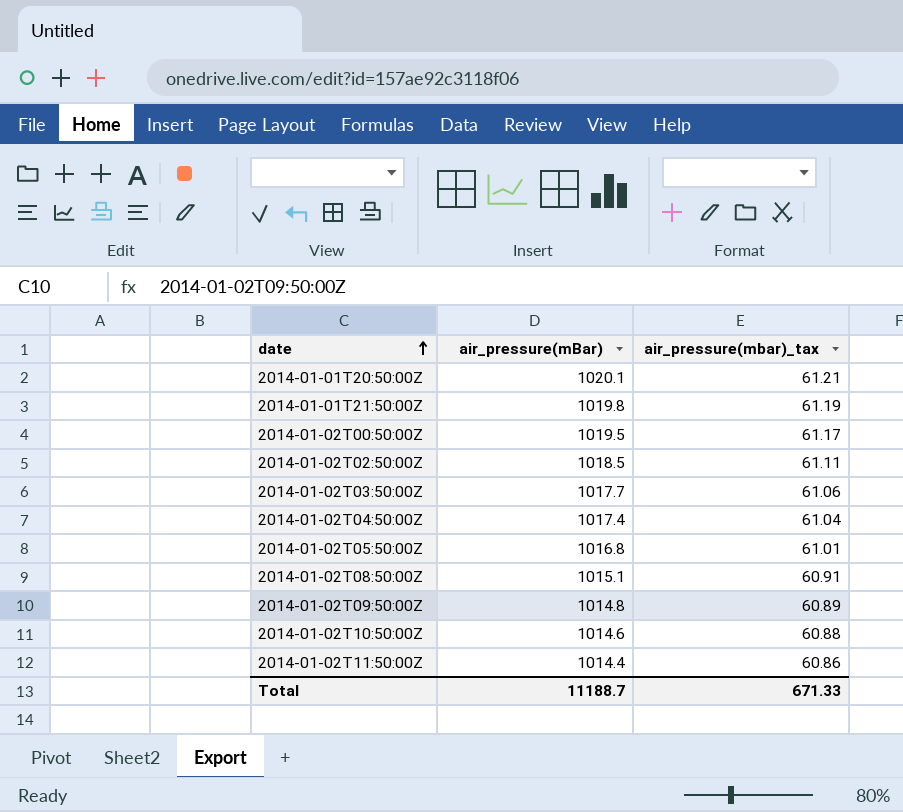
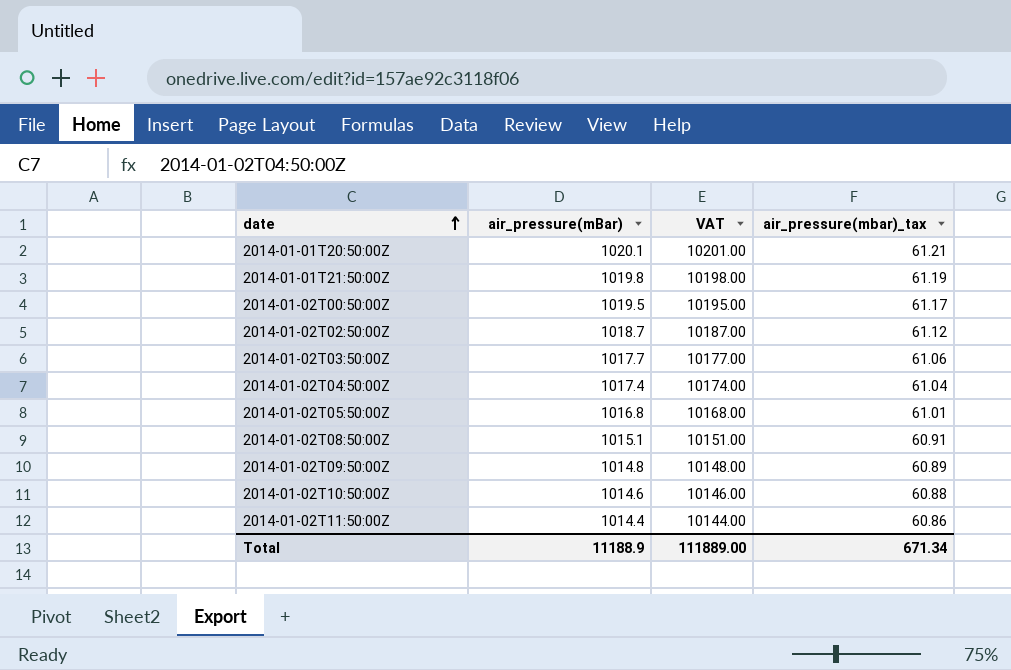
column VAT | formula: none -> [air_pressure(mBar)] * 10
2014-01-02T02:50:00Z | air_pressure(mBar): 1018.5 -> 1018.7
2014-01-02T02:50:00Z | air_pressure(mbar)_tax: 61.11 -> 61.12
Total | air_pressure(mBar): 11188.7 -> 11188.9
Total | air_pressure(mbar)_tax: 671.33 -> 671.34

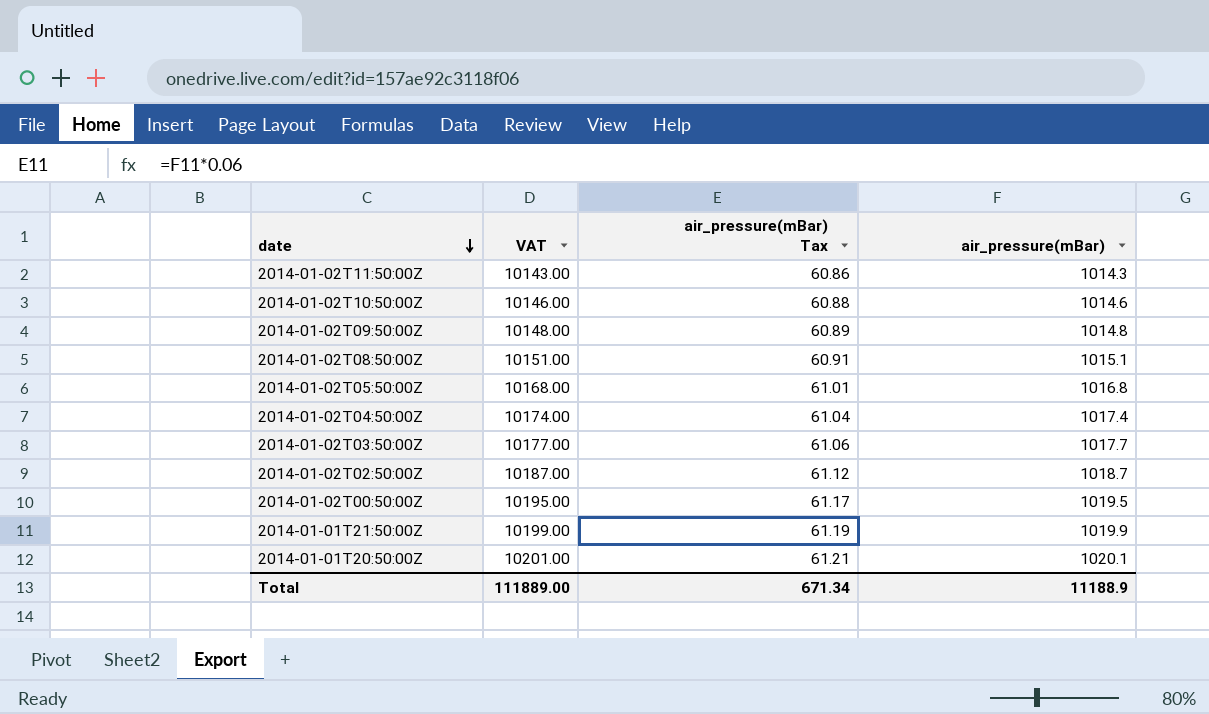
row order: date ascending -> date descending
column name: air_pressure(mbar)_tax -> air_pressure(mBar) Tax
column air_pressure(mBar) | position: 2 -> 4
2014-01-02T11:50:00Z | VAT: 10144.00 -> 10143.00
2014-01-02T11:50:00Z | air_pressure(mBar): 1014.4 -> 1014.3
2014-01-01T21:50:00Z | VAT: 10198.00 -> 10199.00
2014-01-01T21:50:00Z | air_pressure(mBar): 1019.8 -> 1019.9

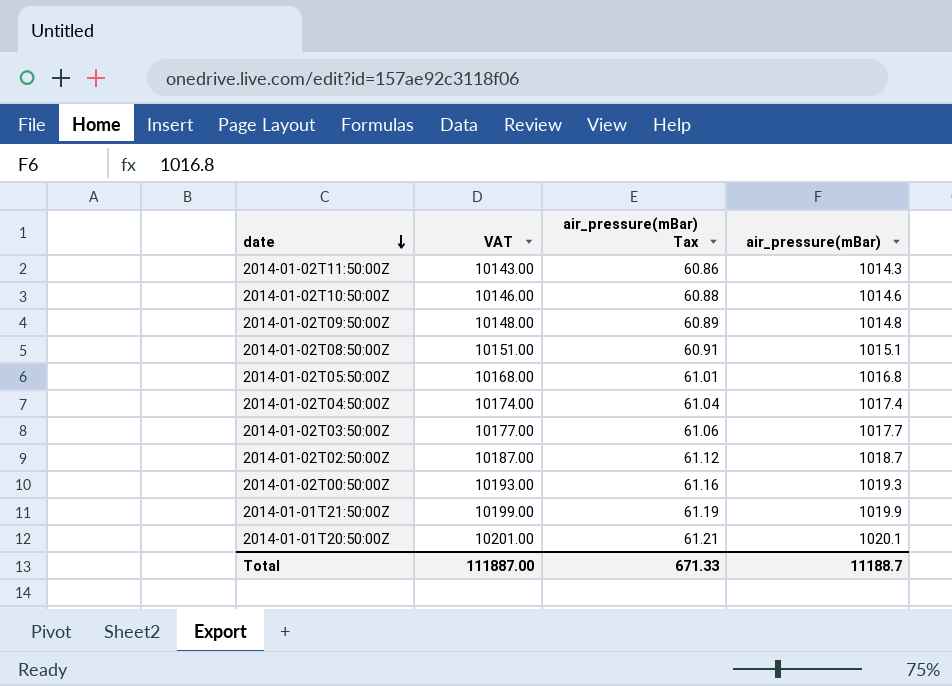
2014-01-02T00:50:00Z | VAT: 10195.00 -> 10193.00
2014-01-02T00:50:00Z | air_pressure(mBar) Tax: 61.17 -> 61.16
2014-01-02T00:50:00Z | air_pressure(mBar): 1019.5 -> 1019.3
Total | VAT: 111889.00 -> 111887.00
Total | air_pressure(mBar) Tax: 671.34 -> 671.33
Total | air_pressure(mBar): 11188.9 -> 11188.7

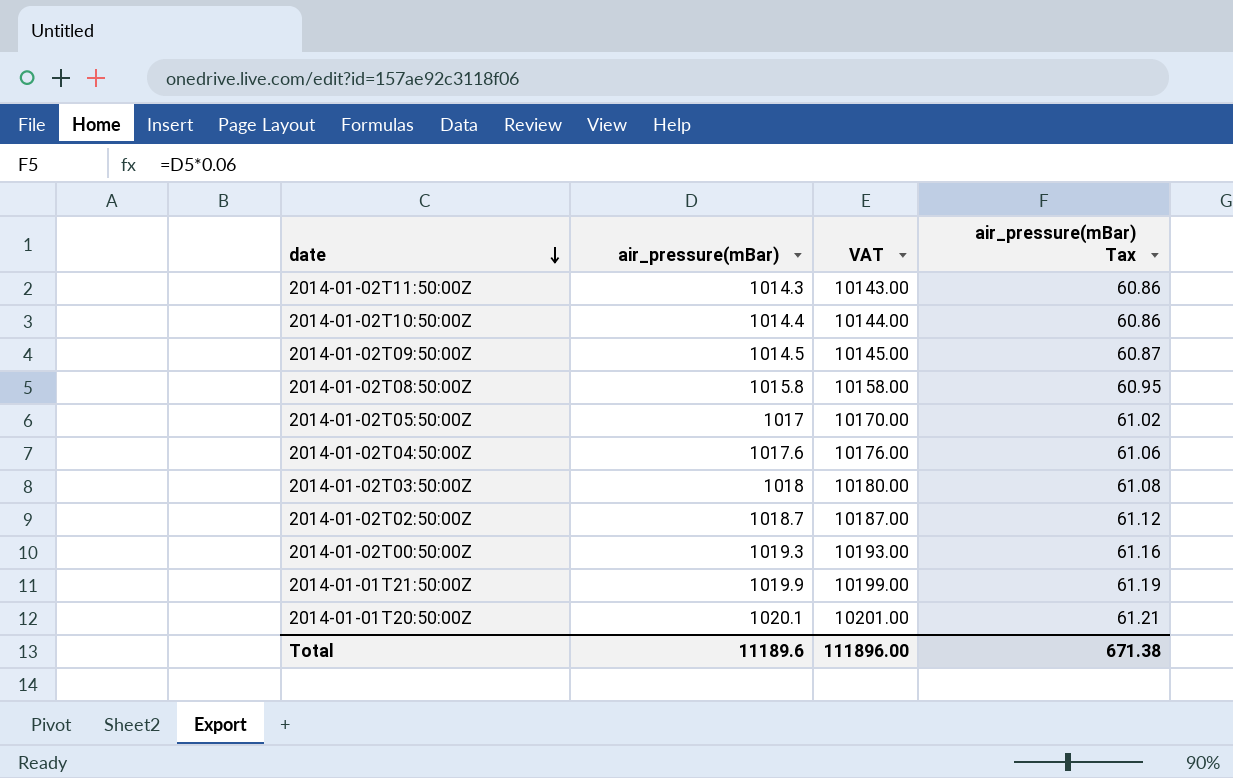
column air_pressure(mBar) | position: 4 -> 2
2014-01-02T10:50:00Z | air_pressure(mBar): 1014.6 -> 1014.4
2014-01-02T10:50:00Z | VAT: 10146.00 -> 10144.00
2014-01-02T10:50:00Z | air_pressure(mBar) Tax: 60.88 -> 60.86
2014-01-02T09:50:00Z | air_pressure(mBar): 1014.8 -> 1014.5
2014-01-02T09:50:00Z | VAT: 10148.00 -> 10145.00
2014-01-02T09:50:00Z | air_pressure(mBar) Tax: 60.89 -> 60.87
2014-01-02T08:50:00Z | air_pressure(mBar): 1015.1 -> 1015.8
2014-01-02T08:50:00Z | VAT: 10151.00 -> 10158.00
2014-01-02T08:50:00Z | air_pressure(mBar) Tax: 60.91 -> 60.95
2014-01-02T05:50:00Z | air_pressure(mBar): 1016.8 -> 1017
2014-01-02T05:50:00Z | VAT: 10168.00 -> 10170.00
2014-01-02T05:50:00Z | air_pressure(mBar) Tax: 61.01 -> 61.02
2014-01-02T04:50:00Z | air_pressure(mBar): 1017.4 -> 1017.6
2014-01-02T04:50:00Z | VAT: 10174.00 -> 10176.00
2014-01-02T04:50:00Z | air_pressure(mBar) Tax: 61.04 -> 61.06
2014-01-02T03:50:00Z | air_pressure(mBar): 1017.7 -> 1018
2014-01-02T03:50:00Z | VAT: 10177.00 -> 10180.00
2014-01-02T03:50:00Z | air_pressure(mBar) Tax: 61.06 -> 61.08
Total | air_pressure(mBar): 11188.7 -> 11189.6
Total | VAT: 111887.00 -> 111896.00
Total | air_pressure(mBar) Tax: 671.33 -> 671.38

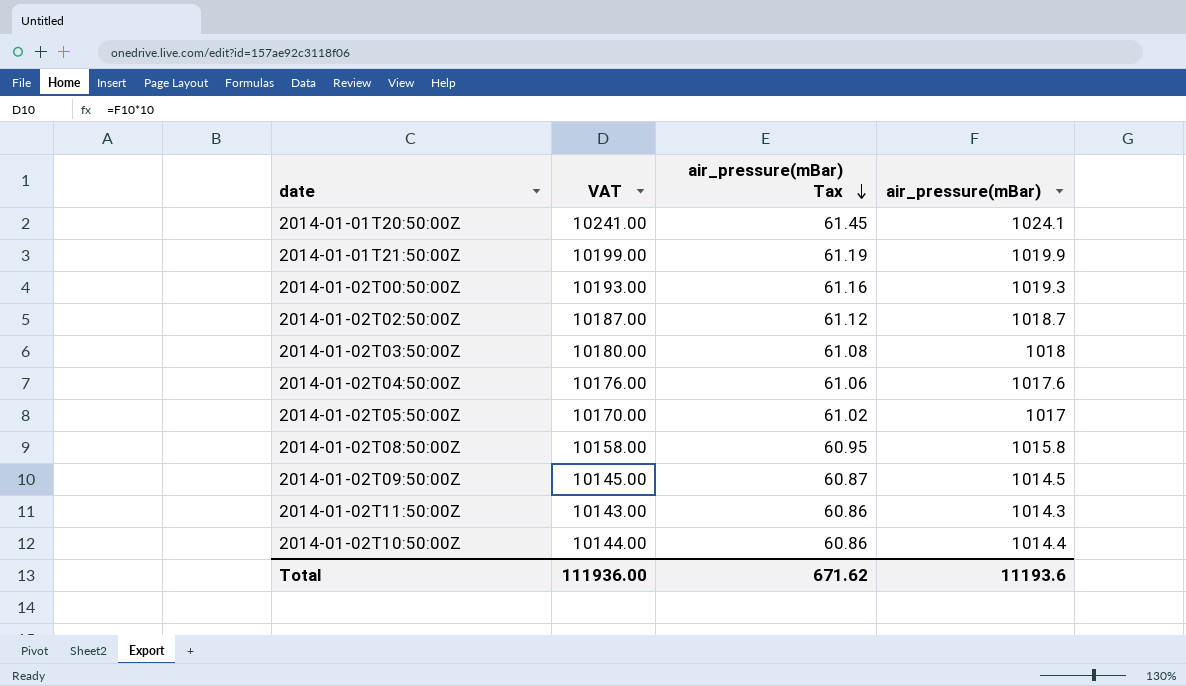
row order: date descending -> air_pressure(mBar) Tax descending
column air_pressure(mBar) | position: 2 -> 4
2014-01-01T20:50:00Z | VAT: 10201.00 -> 10241.00
2014-01-01T20:50:00Z | air_pressure(mBar) Tax: 61.21 -> 61.45
2014-01-01T20:50:00Z | air_pressure(mBar): 1020.1 -> 1024.1
Total | VAT: 111896.00 -> 111936.00
Total | air_pressure(mBar) Tax: 671.38 -> 671.62
Total | air_pressure(mBar): 11189.6 -> 11193.6

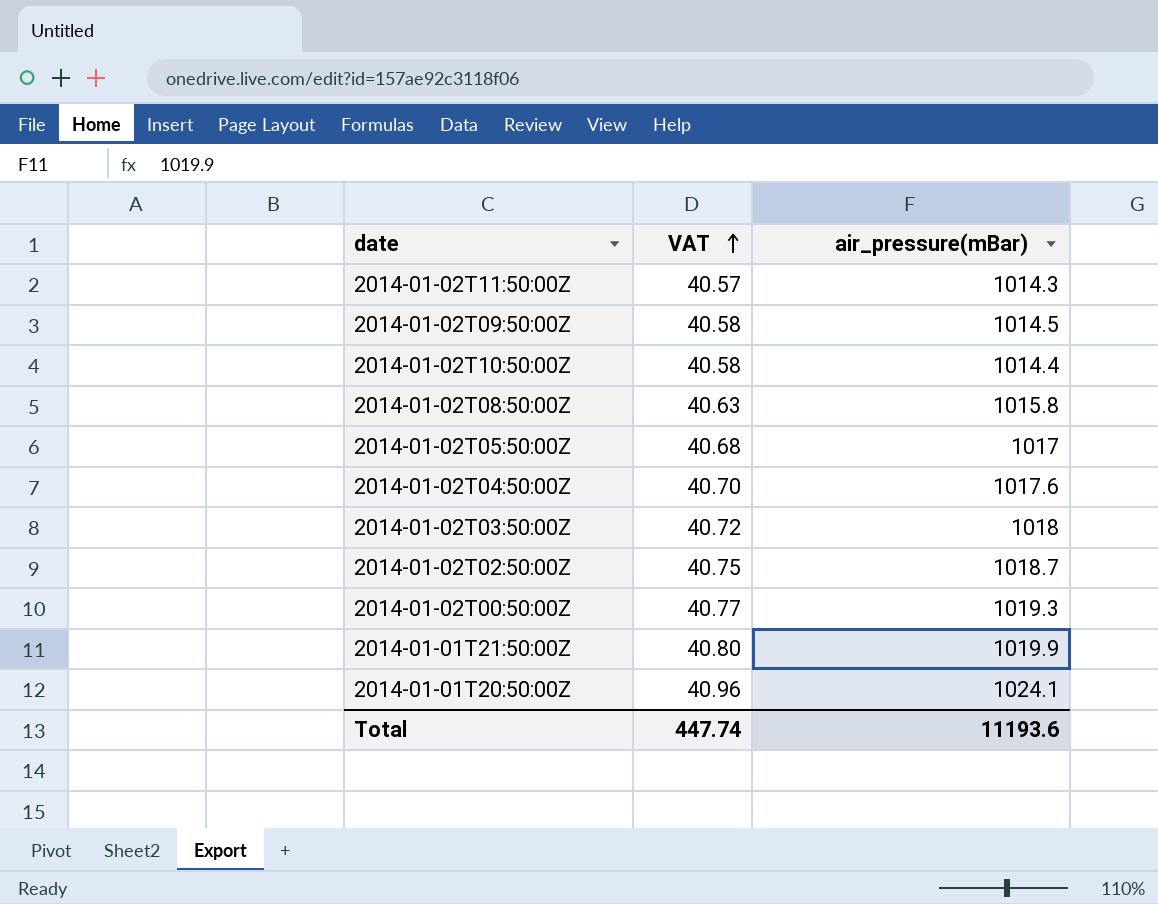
row order: air_pressure(mBar) Tax descending -> VAT ascending
column air_pressure(mBar) Tax | formula: [air_pressure(mBar)] * 0.06 -> none
column VAT | formula: [air_pressure(mBar)] * 10 -> [air_pressure(mBar)] * 0.04
Total | VAT: 111936.00 -> 447.74

